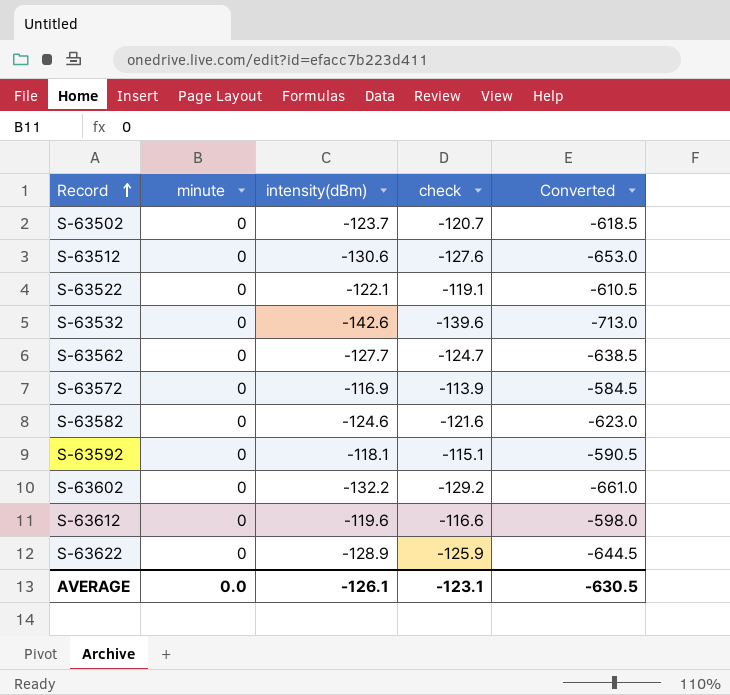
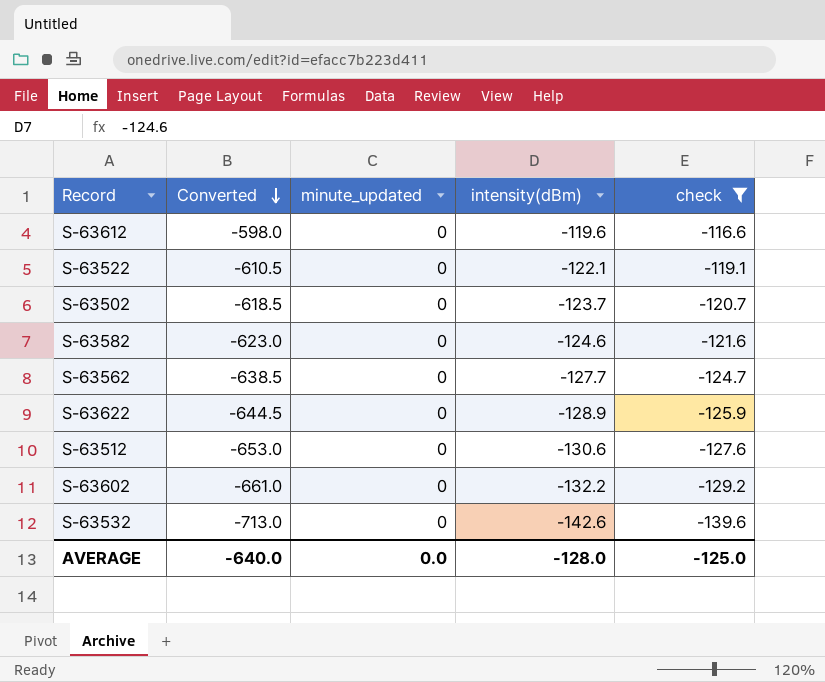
filter: none -> check <= -116.6
row order: Record ascending -> Converted descending
column Converted | position: 5 -> 2
column name: minute -> minute_updated
AVERAGE | Converted: -630.5 -> -640.0
AVERAGE | intensity(dBm): -126.1 -> -128.0
AVERAGE | check: -123.1 -> -125.0

